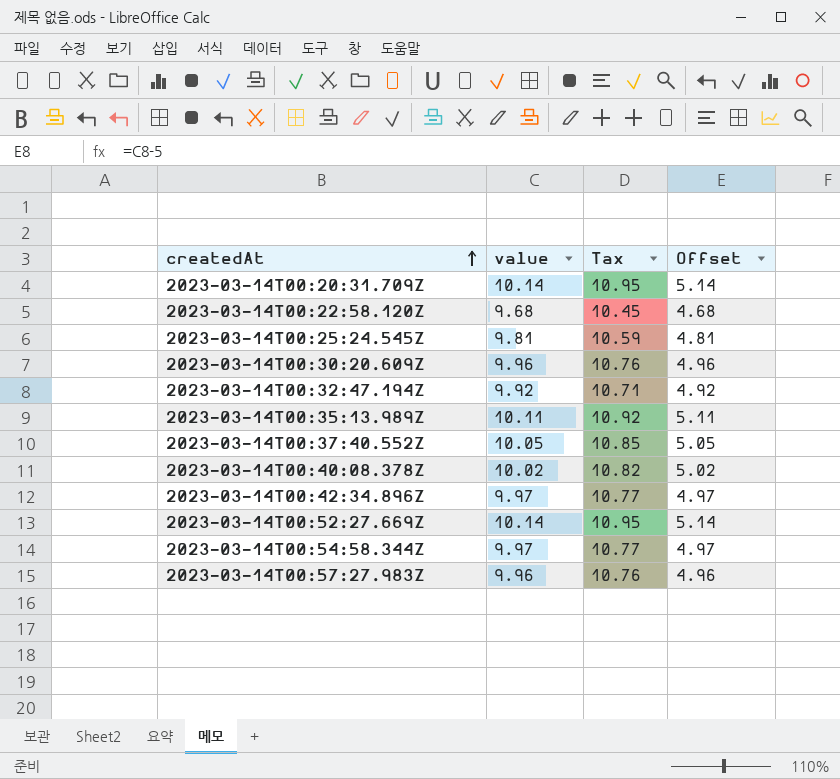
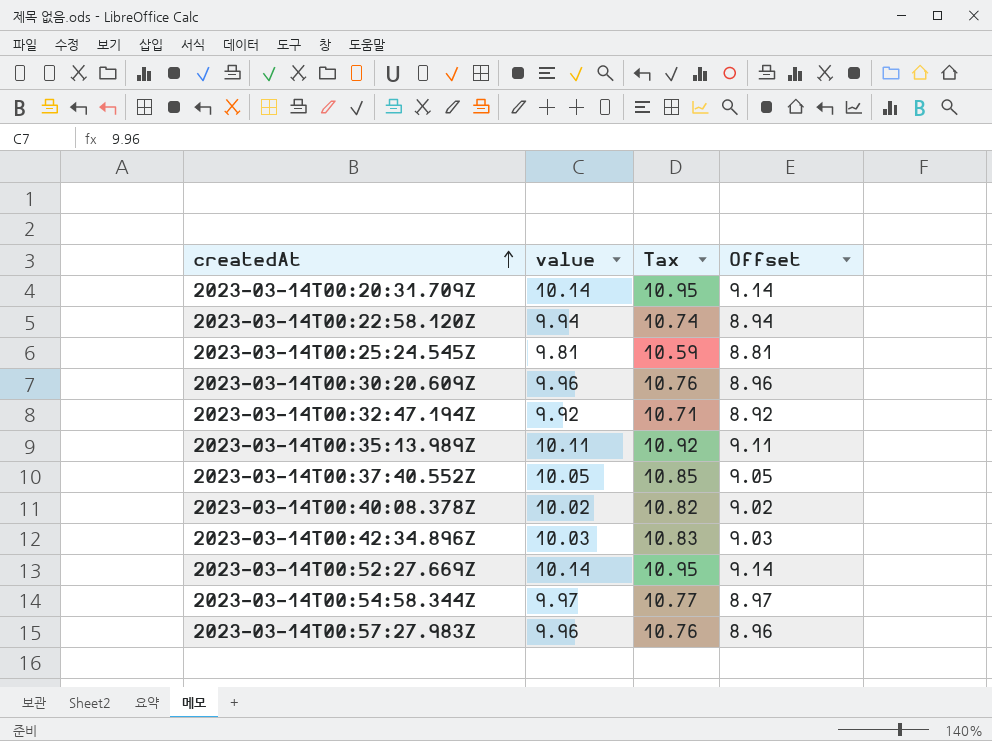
column Offset | formula: [value] - 5 -> [value] - 1
2023-03-14T00:22:58.120Z | value: 9.68 -> 9.94
2023-03-14T00:22:58.120Z | Tax: 10.45 -> 10.74
2023-03-14T00:42:34.896Z | value: 9.97 -> 10.03
2023-03-14T00:42:34.896Z | Tax: 10.77 -> 10.83

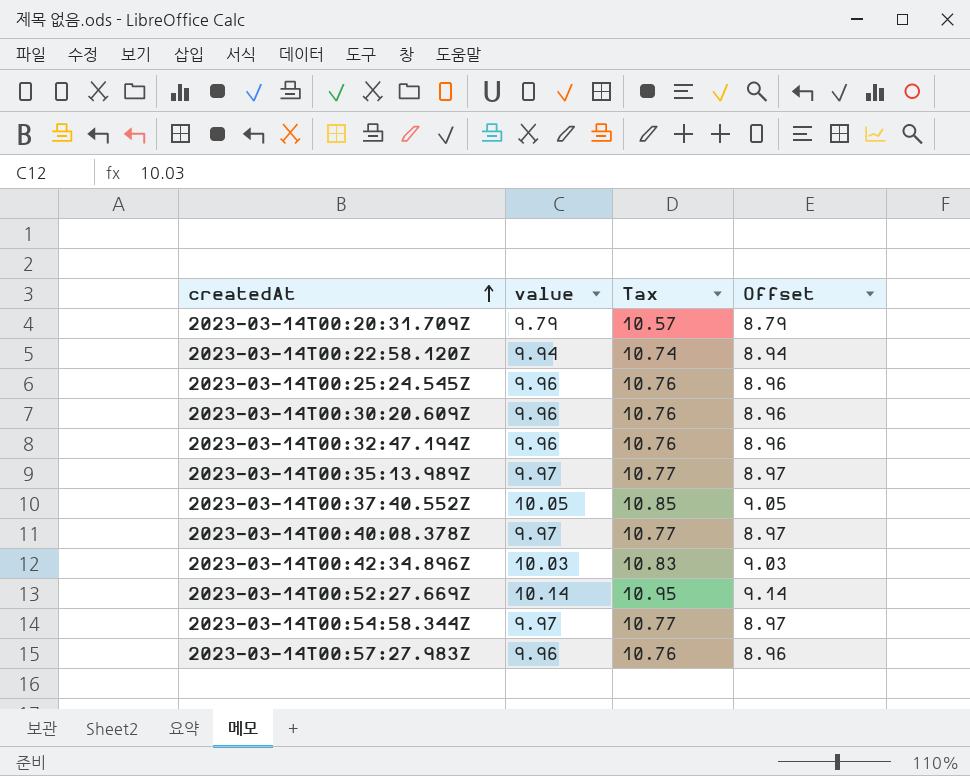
2023-03-14T00:20:31.709Z | value: 10.14 -> 9.79
2023-03-14T00:20:31.709Z | Tax: 10.95 -> 10.57
2023-03-14T00:20:31.709Z | Offset: 9.14 -> 8.79
2023-03-14T00:25:24.545Z | value: 9.81 -> 9.96
2023-03-14T00:25:24.545Z | Tax: 10.59 -> 10.76
2023-03-14T00:25:24.545Z | Offset: 8.81 -> 8.96
2023-03-14T00:32:47.194Z | value: 9.92 -> 9.96
2023-03-14T00:32:47.194Z | Tax: 10.71 -> 10.76
2023-03-14T00:32:47.194Z | Offset: 8.92 -> 8.96
2023-03-14T00:35:13.989Z | value: 10.11 -> 9.97
2023-03-14T00:35:13.989Z | Tax: 10.92 -> 10.77
2023-03-14T00:35:13.989Z | Offset: 9.11 -> 8.97
2023-03-14T00:40:08.378Z | value: 10.02 -> 9.97
2023-03-14T00:40:08.378Z | Tax: 10.82 -> 10.77
2023-03-14T00:40:08.378Z | Offset: 9.02 -> 8.97

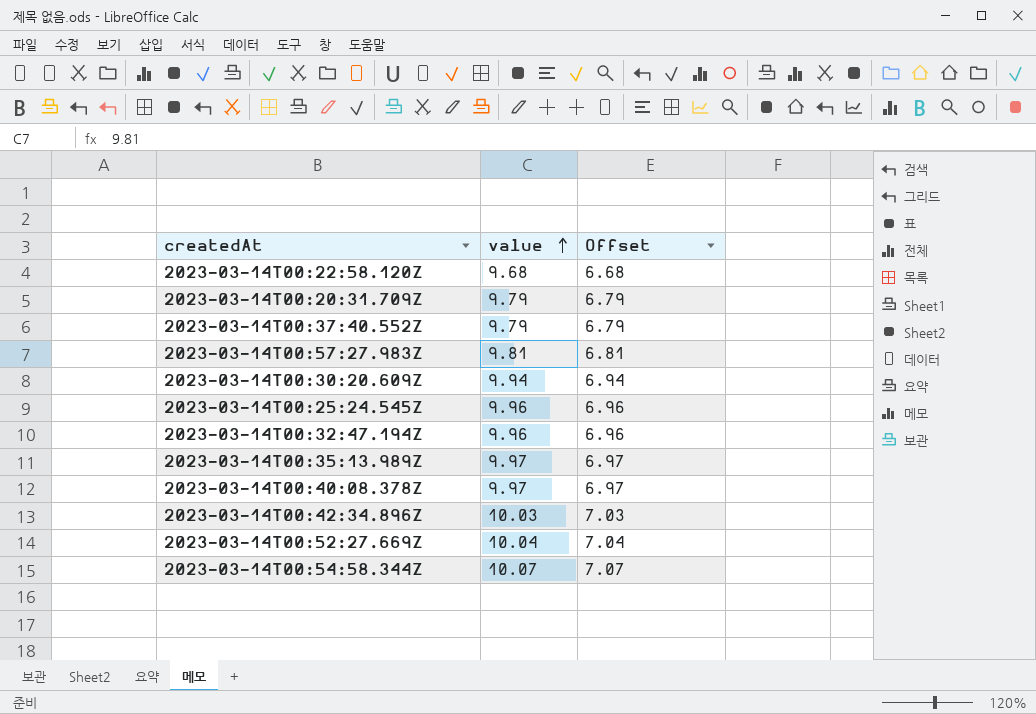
row order: createdAt ascending -> value ascending
column Tax | formula: [value] * 1.08 -> none
column Offset | formula: [value] - 1 -> [value] - 3
2023-03-14T00:22:58.120Z | value: 9.94 -> 9.68
2023-03-14T00:37:40.552Z | value: 10.05 -> 9.79
2023-03-14T00:57:27.983Z | value: 9.96 -> 9.81
2023-03-14T00:30:20.609Z | value: 9.96 -> 9.94
2023-03-14T00:52:27.669Z | value: 10.14 -> 10.04
2023-03-14T00:54:58.344Z | value: 9.97 -> 10.07

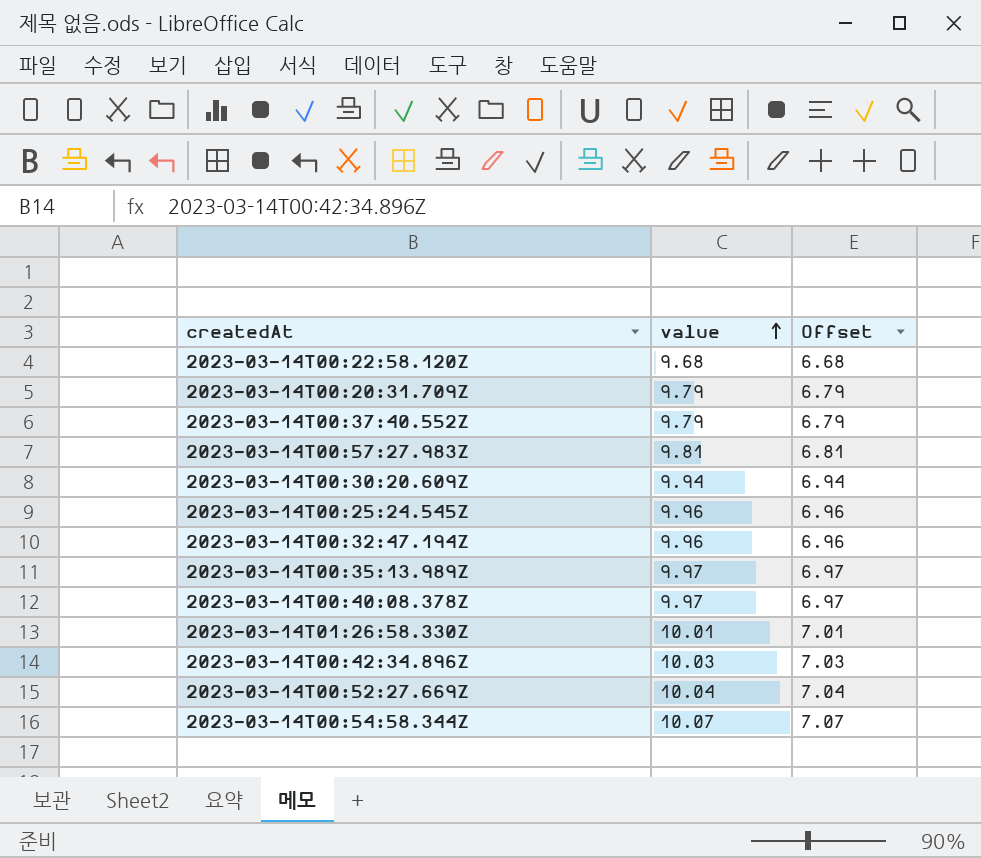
row 2023-03-14T01:26:58.330Z: none -> 10.01 | 7.01

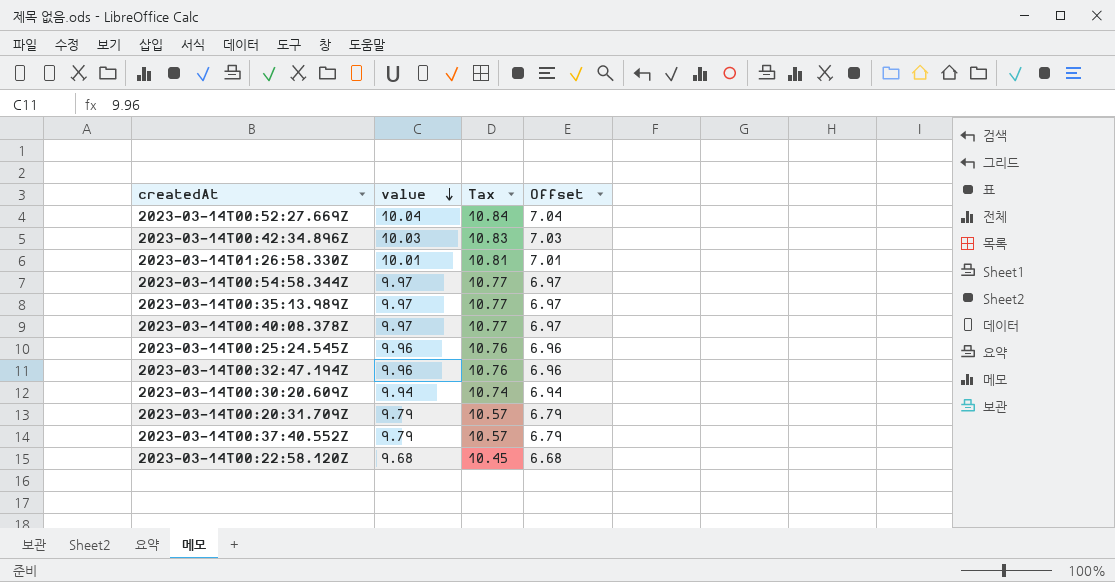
row order: value ascending -> value descending
column Tax | formula: none -> [value] * 1.08
row 2023-03-14T00:57:27.983Z: 9.81 | 6.81 -> none
2023-03-14T00:54:58.344Z | value: 10.07 -> 9.97
2023-03-14T00:54:58.344Z | Offset: 7.07 -> 6.97

